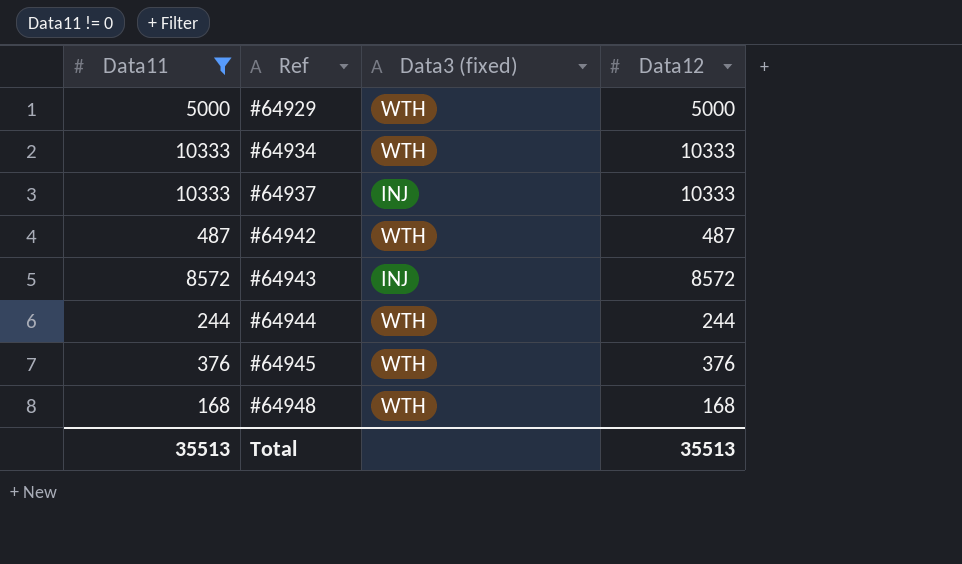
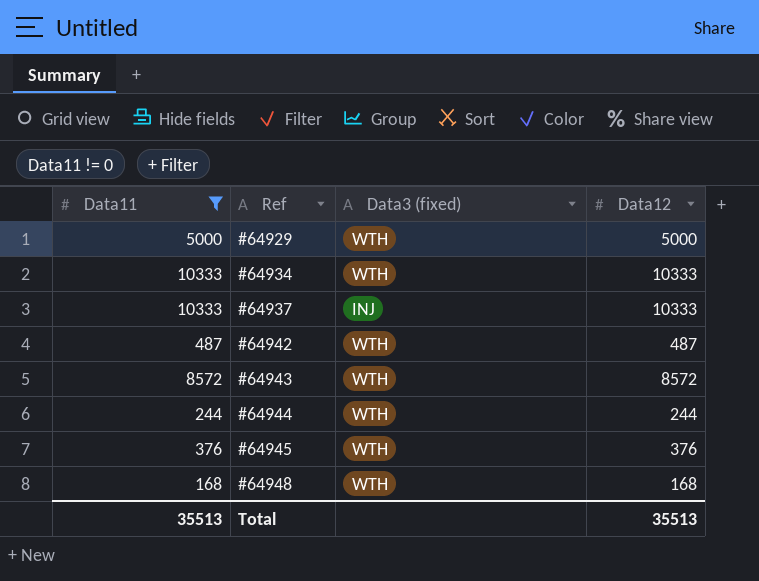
#64943 | Data3 (fixed): INJ -> WTH

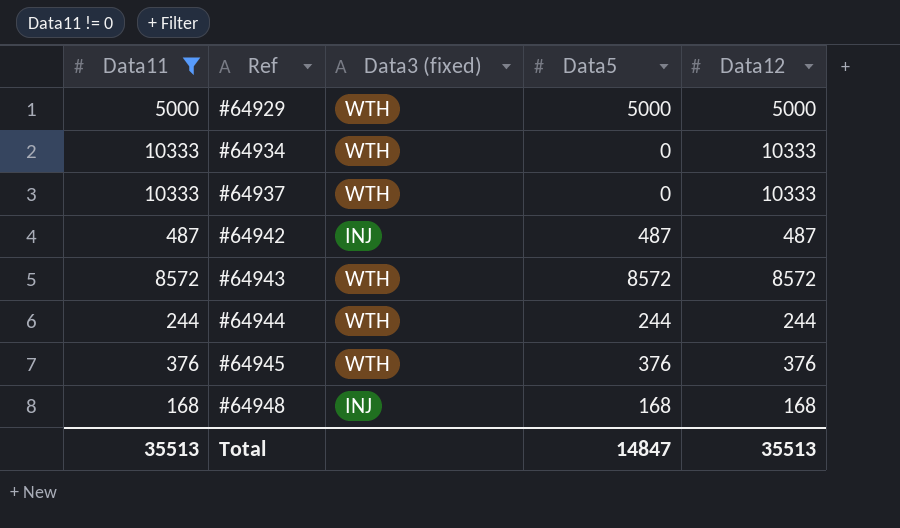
column Data5 | position: none -> 4
#64937 | Data3 (fixed): INJ -> WTH
#64942 | Data3 (fixed): WTH -> INJ
#64948 | Data3 (fixed): WTH -> INJ

